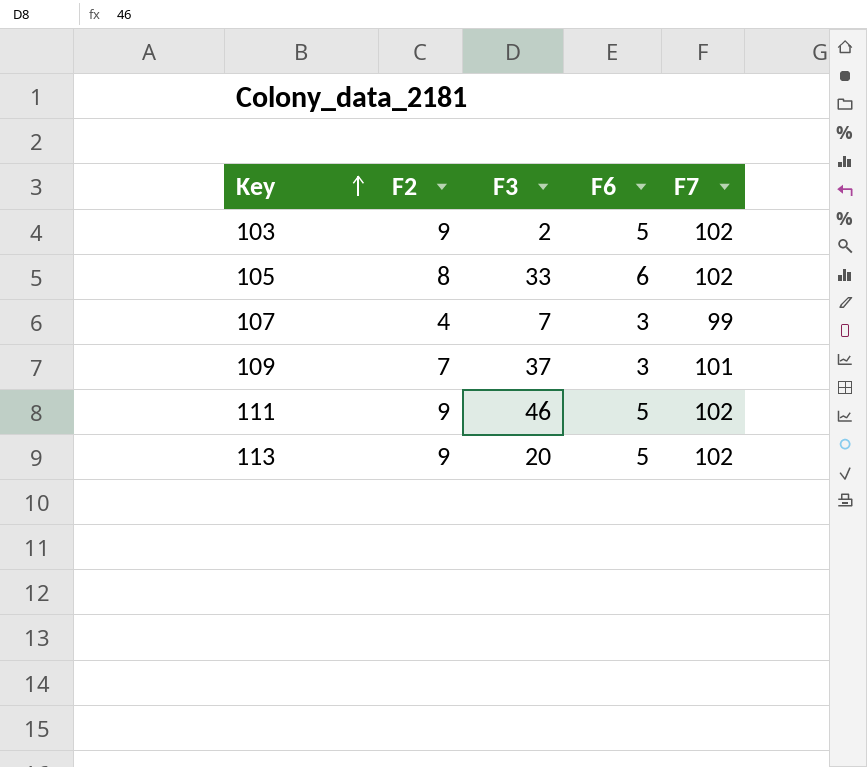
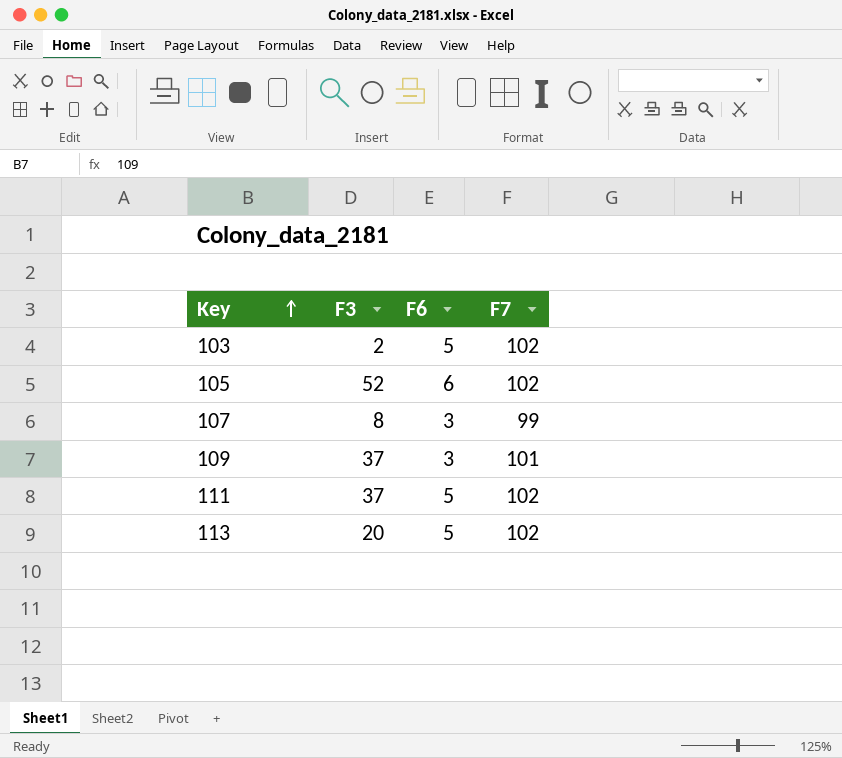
column F2 | position: 2 -> none
105 | F3: 33 -> 52
107 | F3: 7 -> 8
111 | F3: 46 -> 37

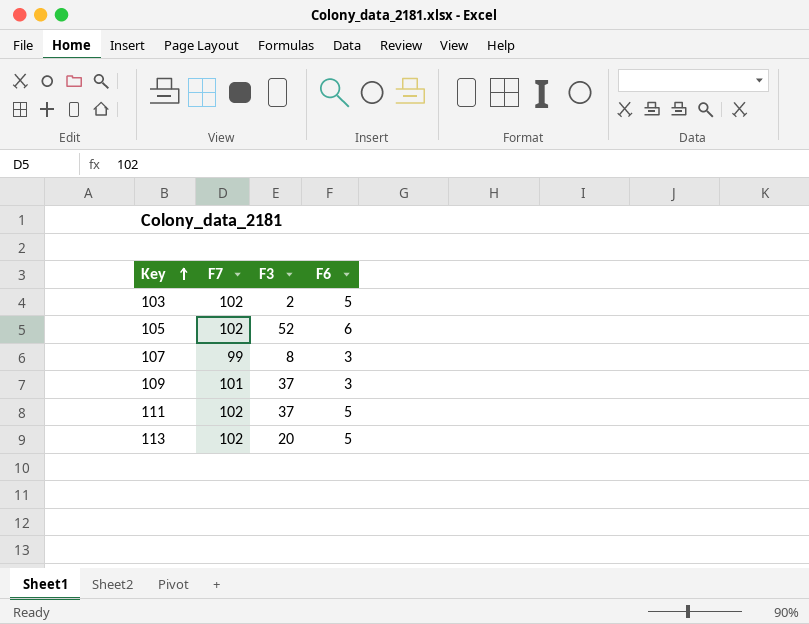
column F7 | position: 4 -> 2

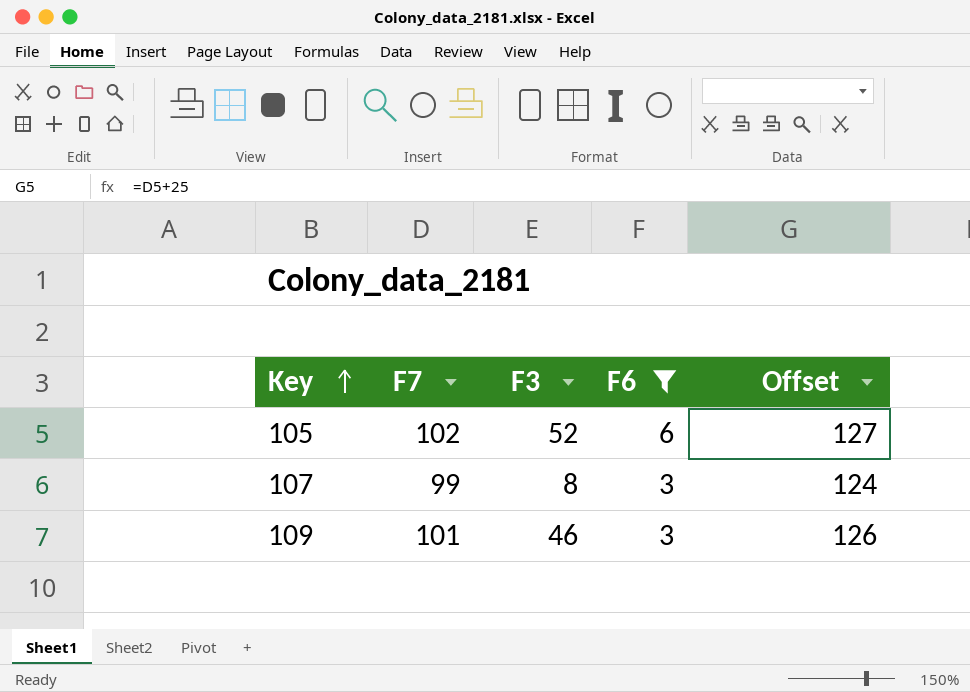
filter: none -> F6 != 5
column Offset | formula: none -> [F7] + 25
109 | F3: 37 -> 46

